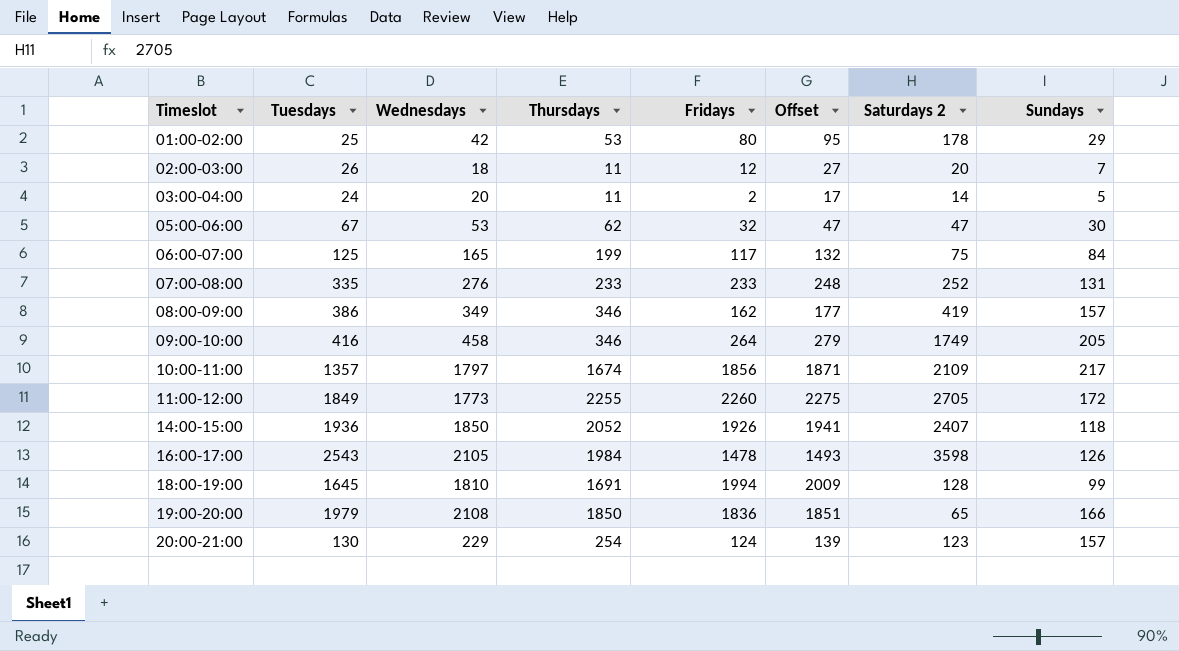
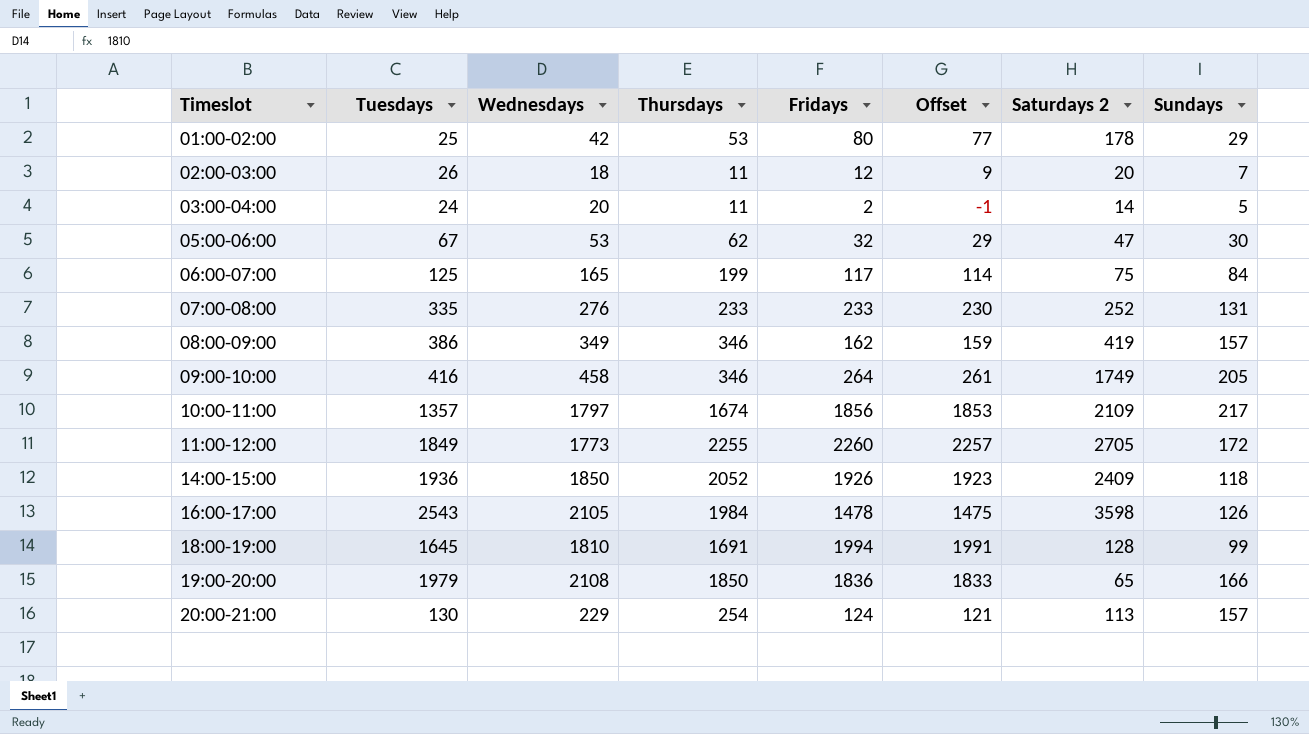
column Offset | formula: [Fridays] + 15 -> [Fridays] - 3
14:00-15:00 | Saturdays 2: 2407 -> 2409
20:00-21:00 | Saturdays 2: 123 -> 113

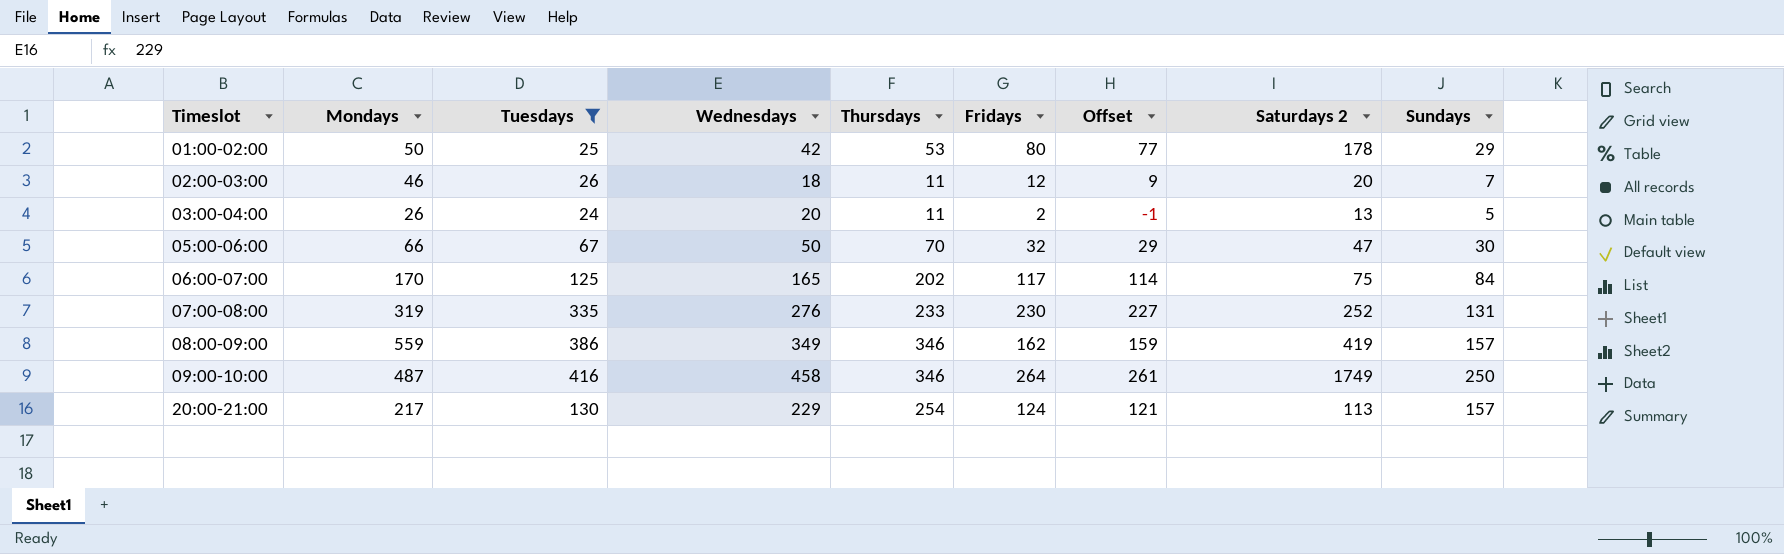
filter: none -> Tuesdays <= 416
column Mondays | position: none -> 2
03:00-04:00 | Saturdays 2: 14 -> 13
05:00-06:00 | Wednesdays: 53 -> 50
05:00-06:00 | Thursdays: 62 -> 70
06:00-07:00 | Thursdays: 199 -> 202
07:00-08:00 | Fridays: 233 -> 230
07:00-08:00 | Offset: 230 -> 227
09:00-10:00 | Sundays: 205 -> 250

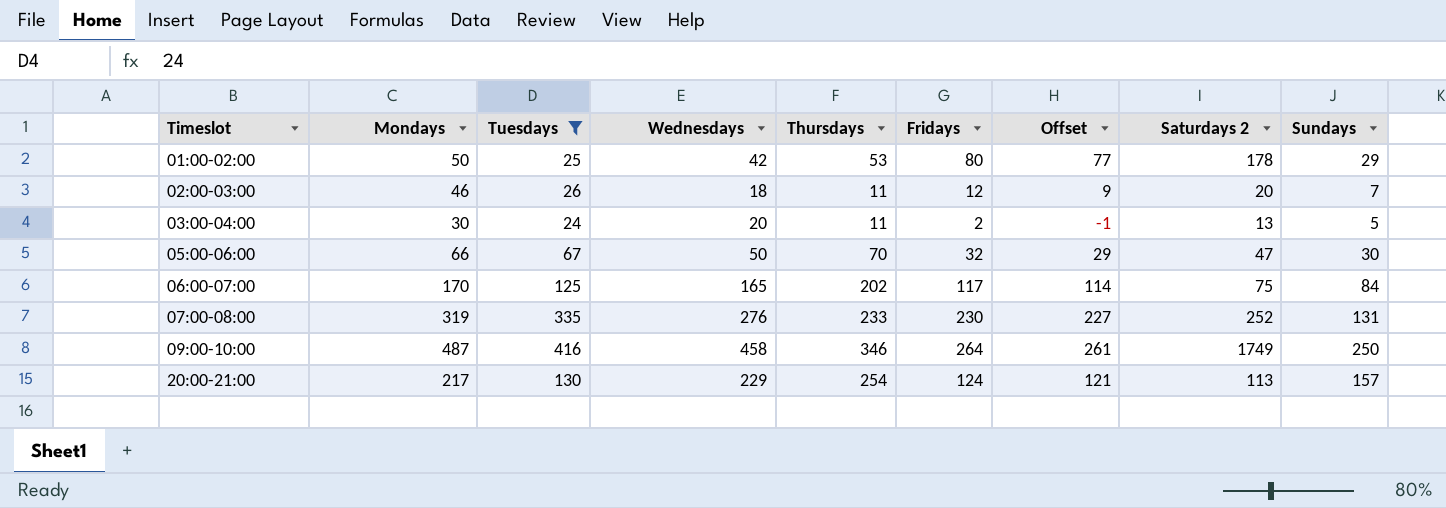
row 08:00-09:00: 559 | 386 | 349 | 346 | 162 | 159 | 419 | 157 -> none
03:00-04:00 | Mondays: 26 -> 30

